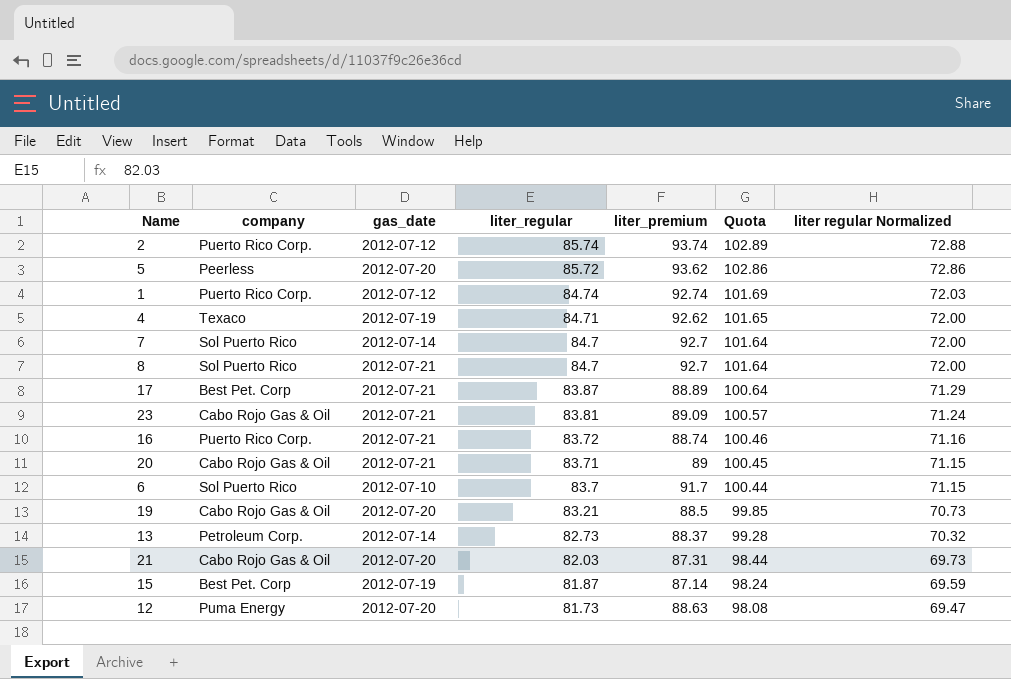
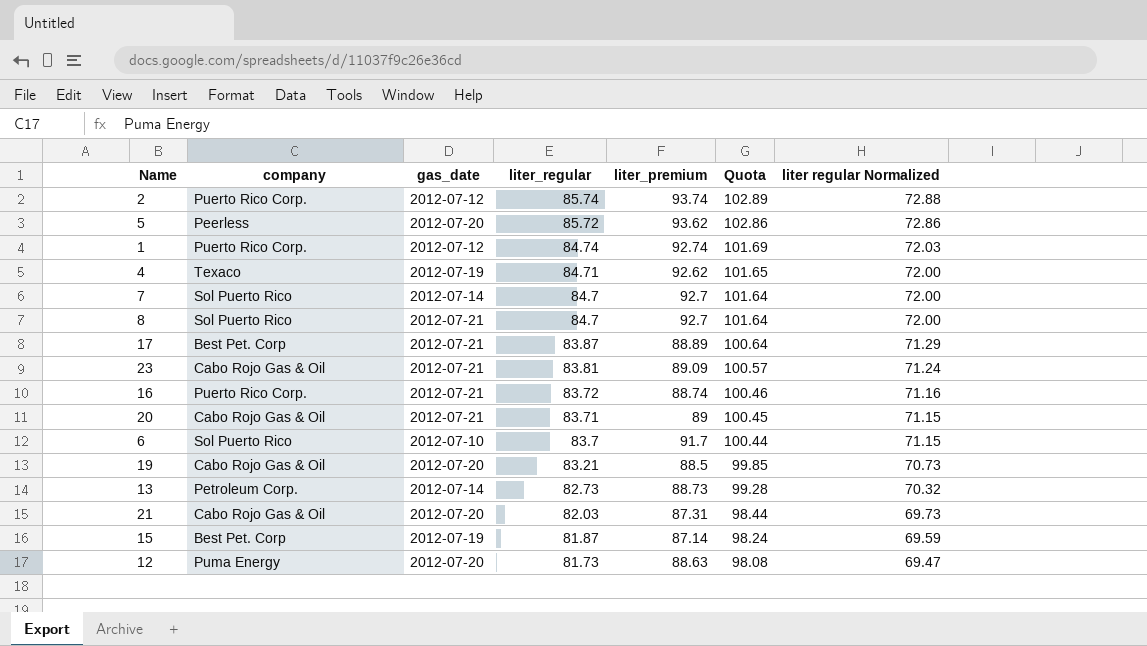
13 | liter_premium: 88.37 -> 88.73

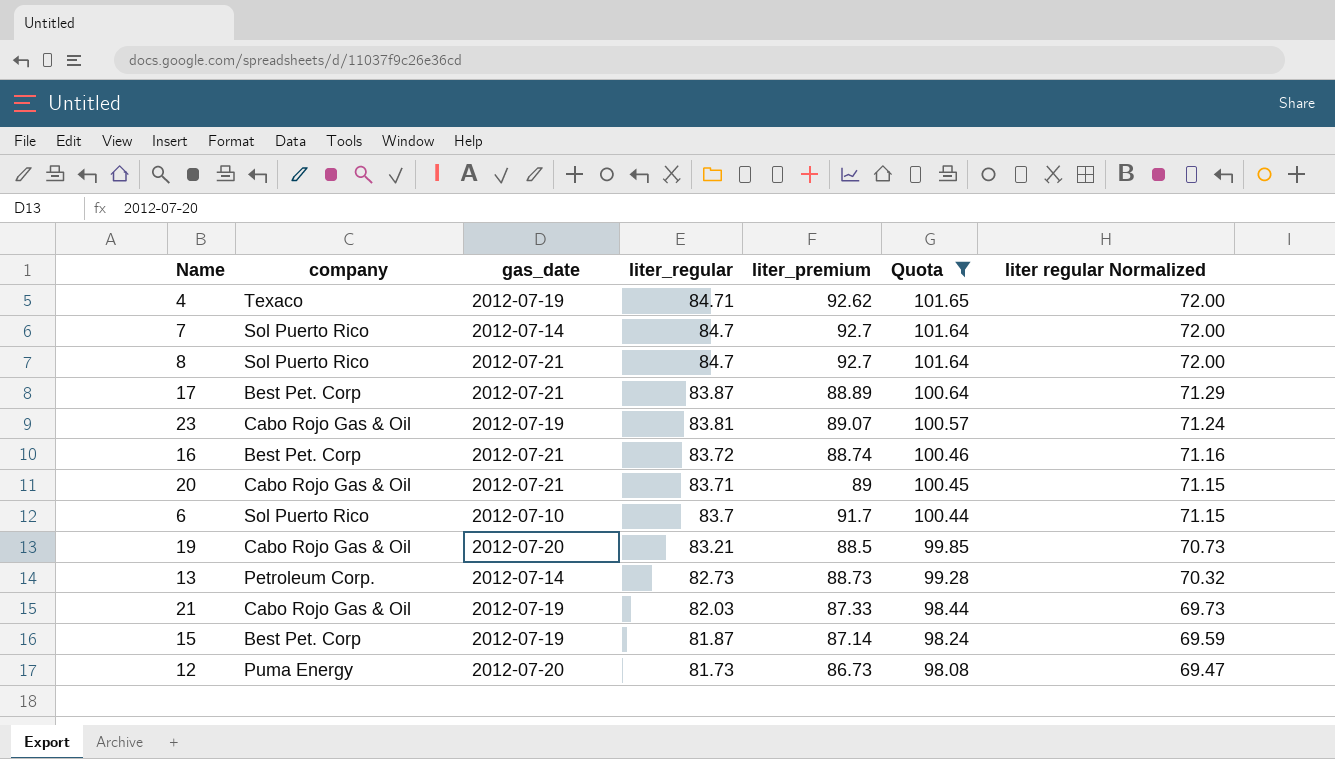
filter: none -> Quota <= 101.65
23 | gas_date: 2012-07-21 -> 2012-07-19
23 | liter_premium: 89.09 -> 89.07
16 | company: Puerto Rico Corp. -> Best Pet. Corp
21 | gas_date: 2012-07-20 -> 2012-07-19
21 | liter_premium: 87.31 -> 87.33
12 | liter_premium: 88.63 -> 86.73

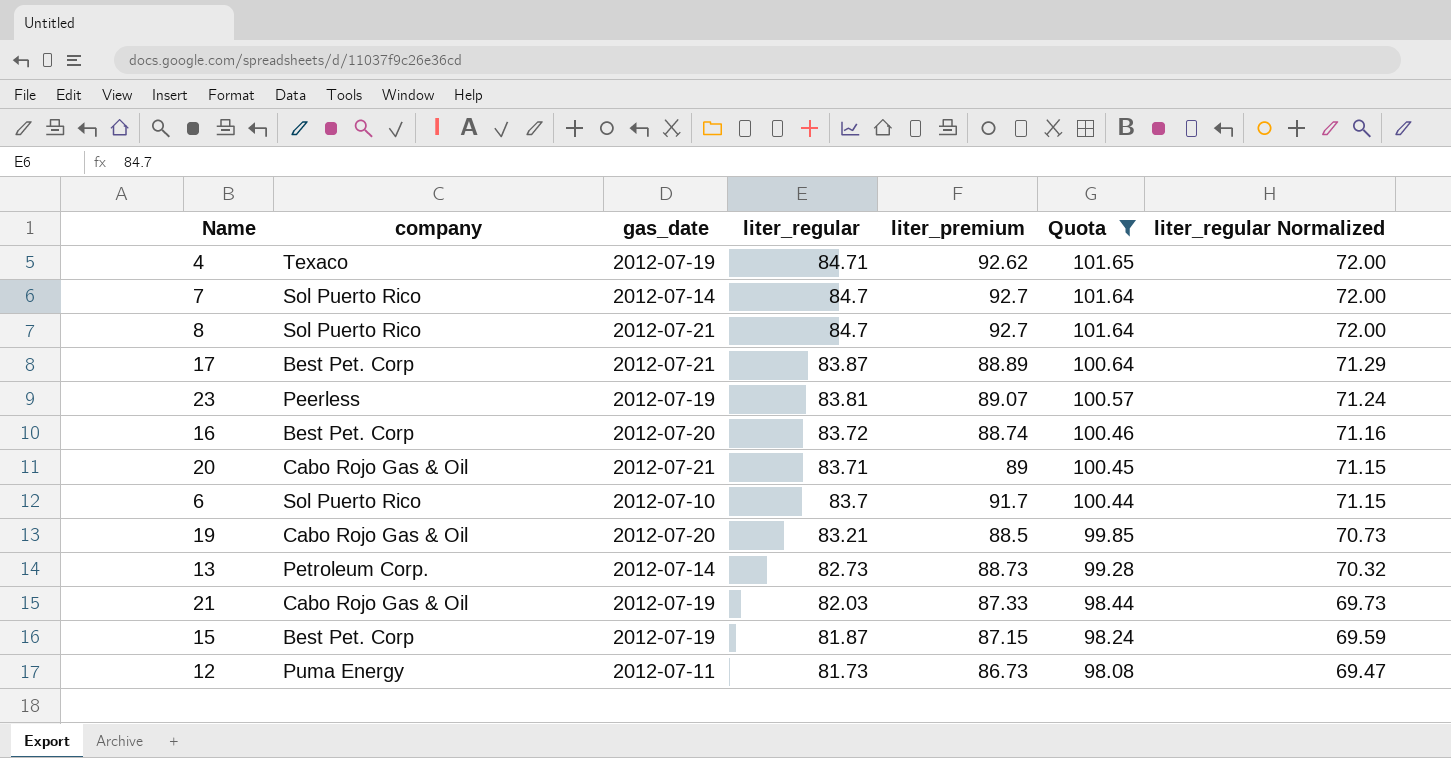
column name: liter regular Normalized -> liter_regular Normalized
23 | company: Cabo Rojo Gas & Oil -> Peerless
16 | gas_date: 2012-07-21 -> 2012-07-20
15 | liter_premium: 87.14 -> 87.15
12 | gas_date: 2012-07-20 -> 2012-07-11

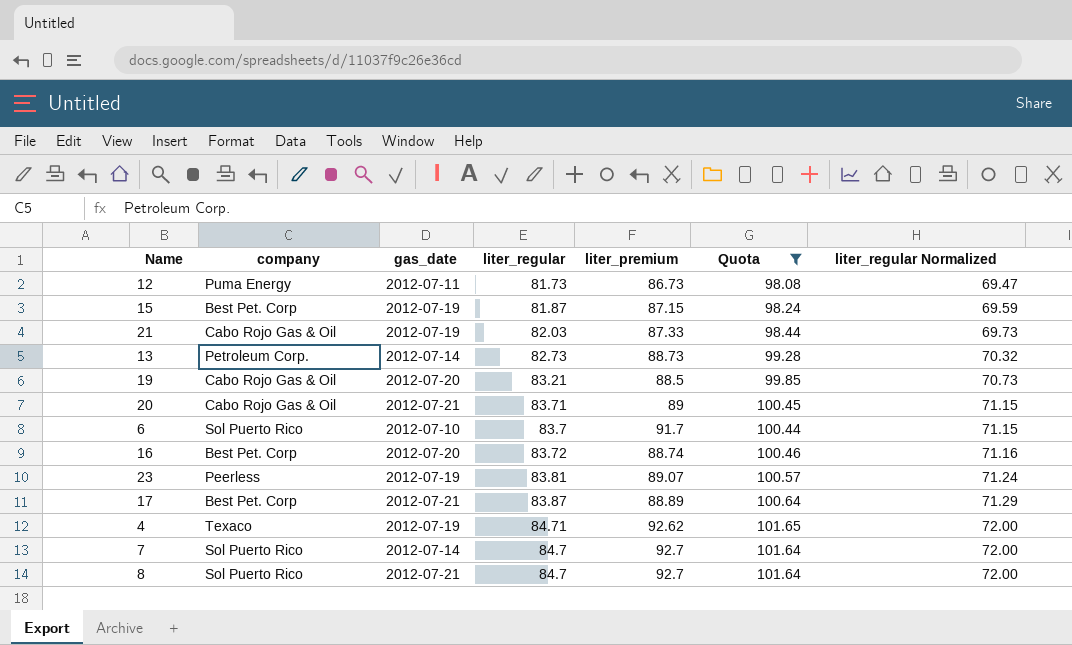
row order: liter_regular descending -> liter_regular Normalized ascending

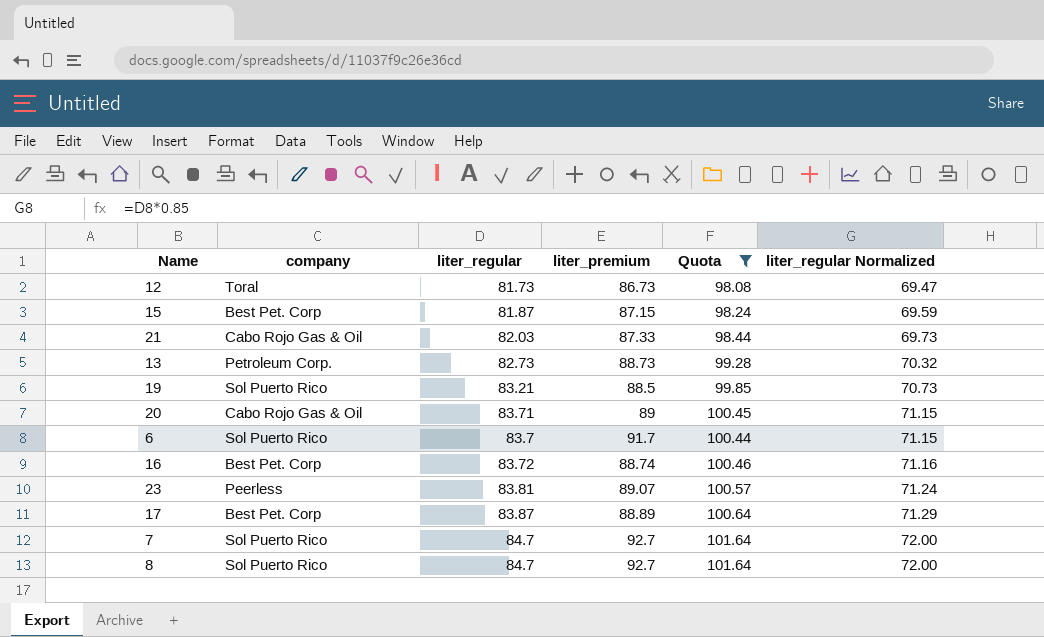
column gas_date | position: 3 -> none
row 4: Texaco | 2012-07-19 | 84.71 | 92.62 | 101.65 | 72.00 -> none
12 | company: Puma Energy -> Toral
19 | company: Cabo Rojo Gas & Oil -> Sol Puerto Rico

